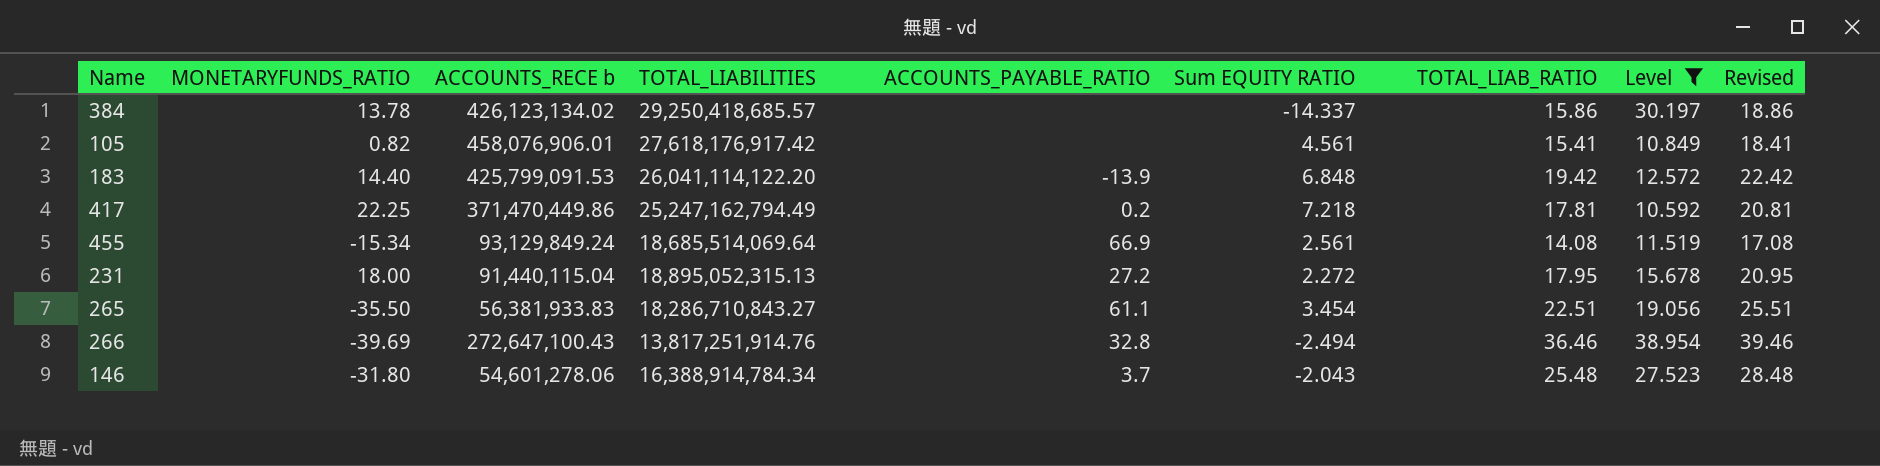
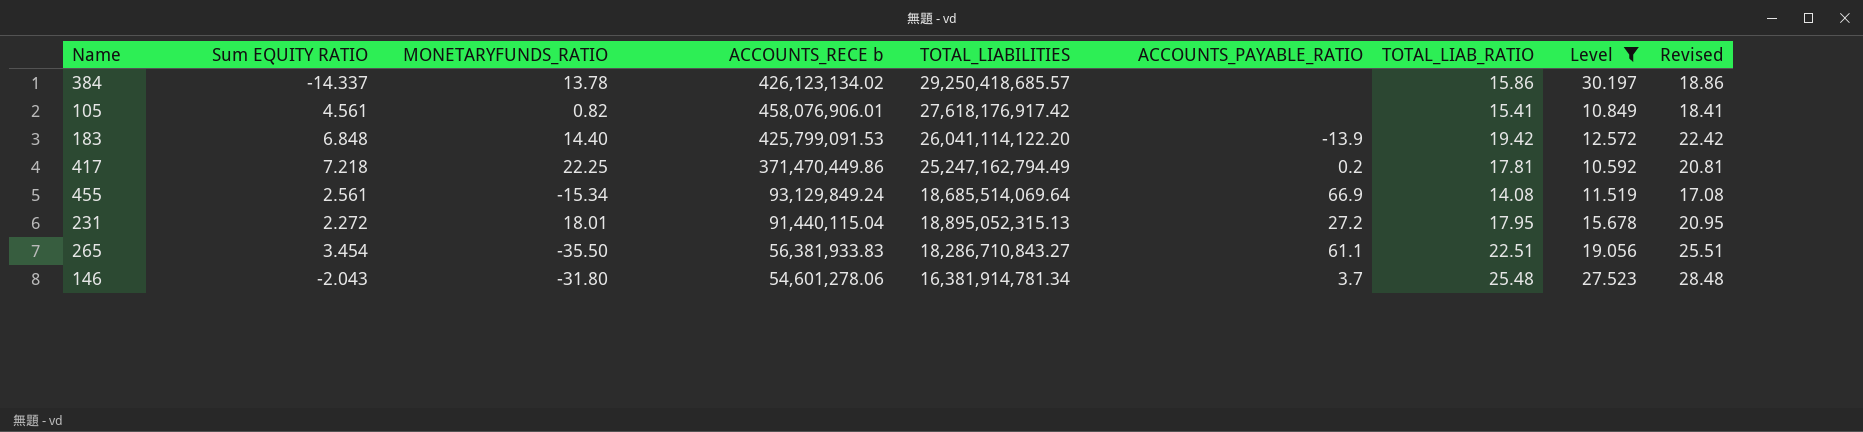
column Sum EQUITY RATIO | position: 6 -> 2
row 266: -39.69 | 272,647,100.43 | 13,817,251,914.76 | 32.8 | -2.494 | 36.46 | 38.954 | 39.46 -> none
231 | MONETARYFUNDS_RATIO: 18.00 -> 18.01
146 | TOTAL_LIABILITIES: 16,388,914,784.34 -> 16,381,914,781.34

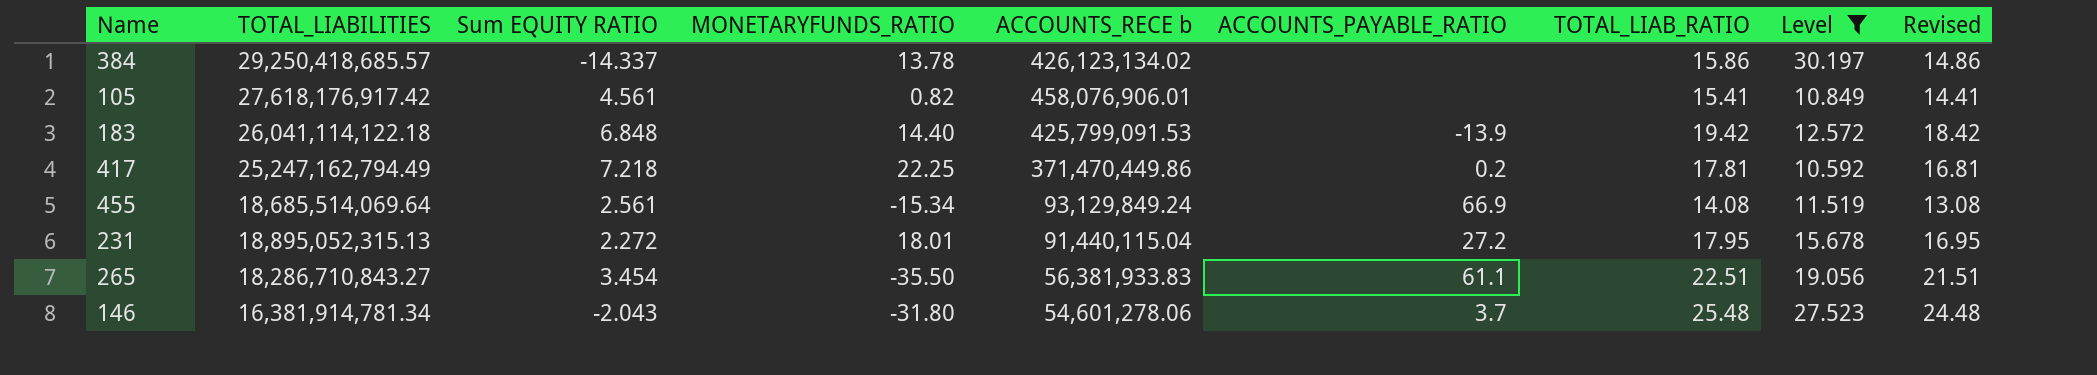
column TOTAL_LIABILITIES | position: 5 -> 2
column Revised | formula: [TOTAL_LIAB_RATIO] + 3 -> [TOTAL_LIAB_RATIO] - 1
183 | TOTAL_LIABILITIES: 26,041,114,122.20 -> 26,041,114,122.18

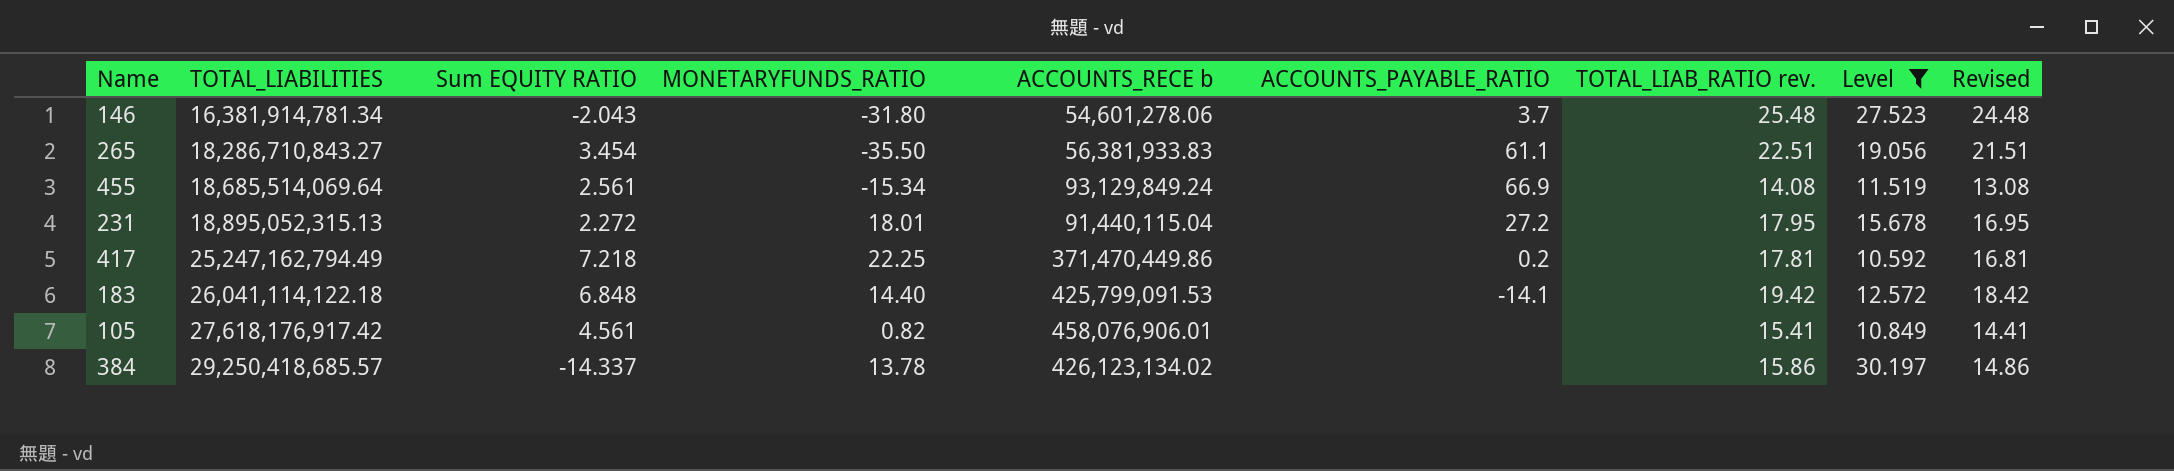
row order: none -> TOTAL_LIABILITIES ascending
column name: TOTAL_LIAB_RATIO -> TOTAL_LIAB_RATIO rev.
183 | ACCOUNTS_PAYABLE_RATIO: -13.9 -> -14.1

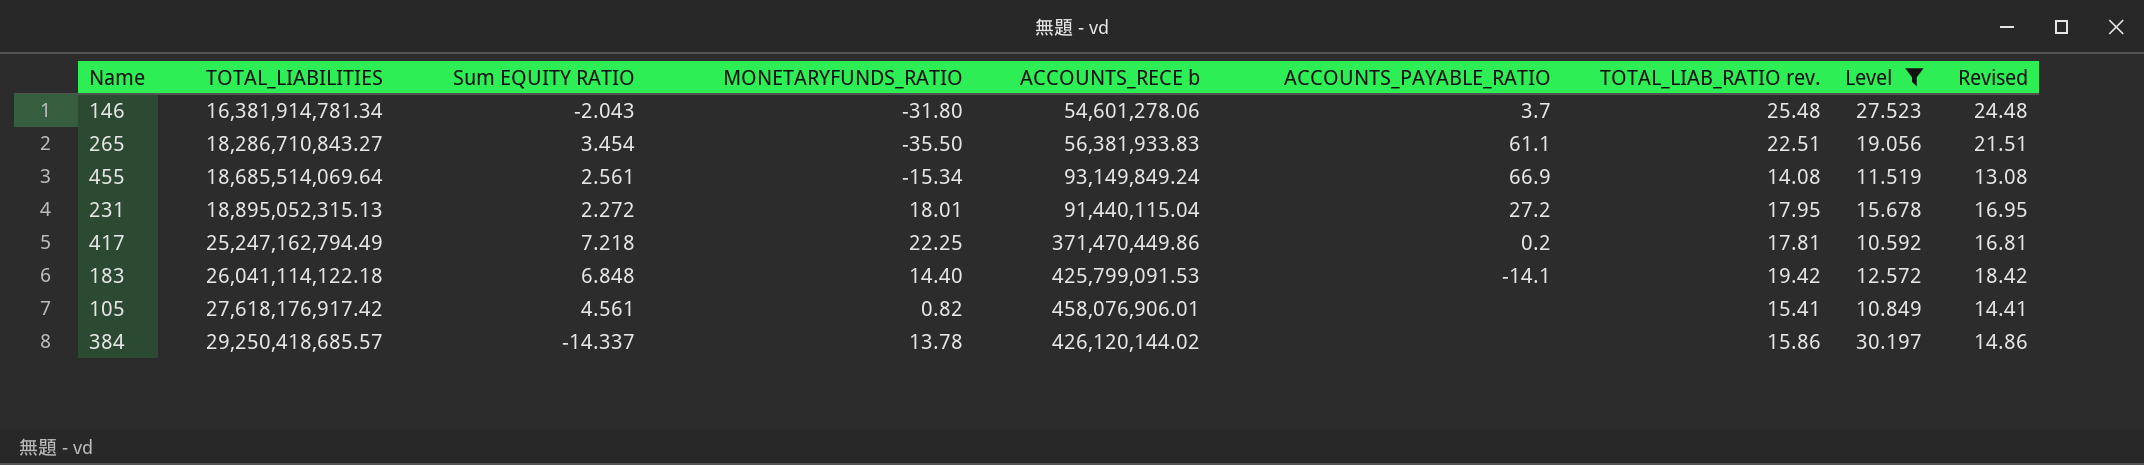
455 | ACCOUNTS_RECE b: 93,129,849.24 -> 93,149,849.24
384 | ACCOUNTS_RECE b: 426,123,134.02 -> 426,120,144.02

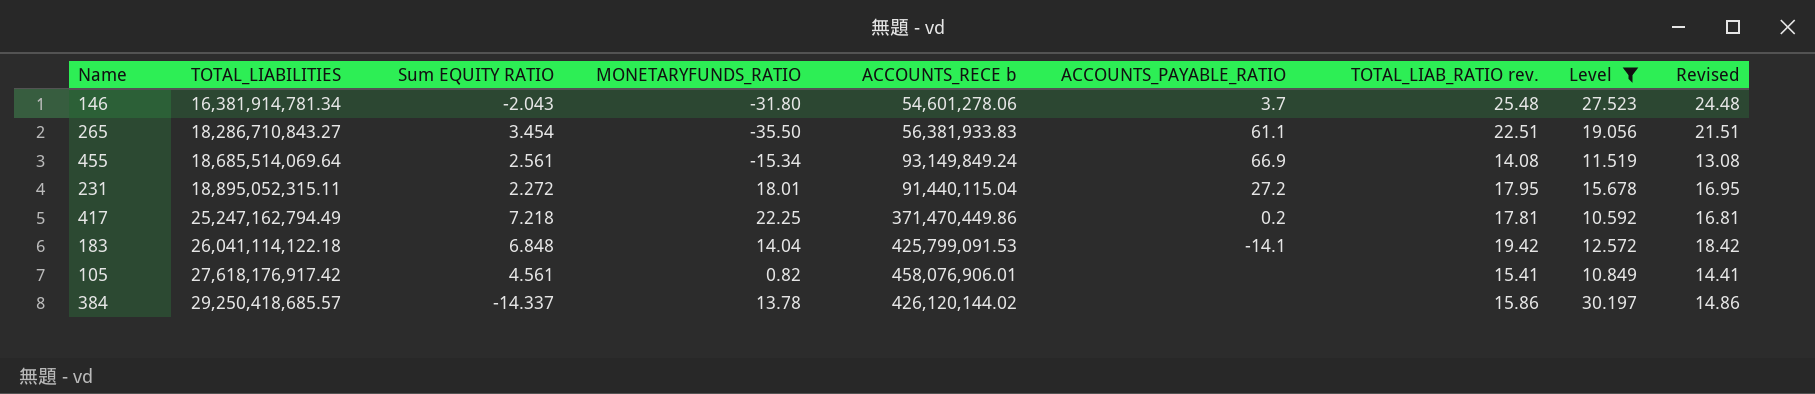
231 | TOTAL_LIABILITIES: 18,895,052,315.13 -> 18,895,052,315.11
183 | MONETARYFUNDS_RATIO: 14.40 -> 14.04

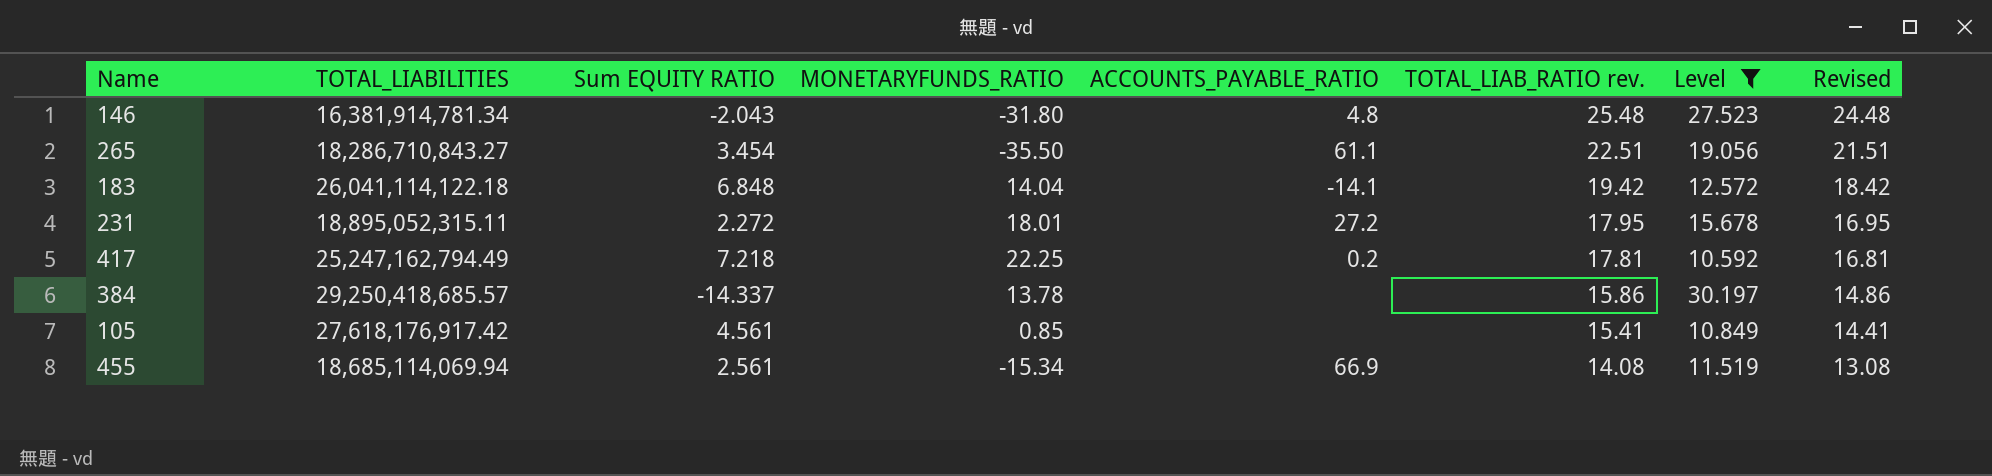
row order: TOTAL_LIABILITIES ascending -> TOTAL_LIAB_RATIO rev. descending
column ACCOUNTS_RECE b | position: 5 -> none
146 | ACCOUNTS_PAYABLE_RATIO: 3.7 -> 4.8
105 | MONETARYFUNDS_RATIO: 0.82 -> 0.85
455 | TOTAL_LIABILITIES: 18,685,514,069.64 -> 18,685,114,069.94

